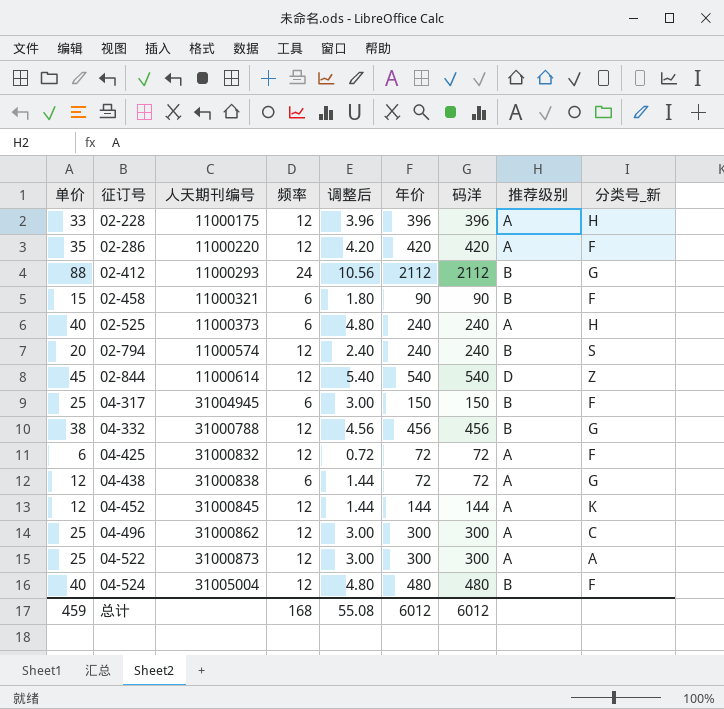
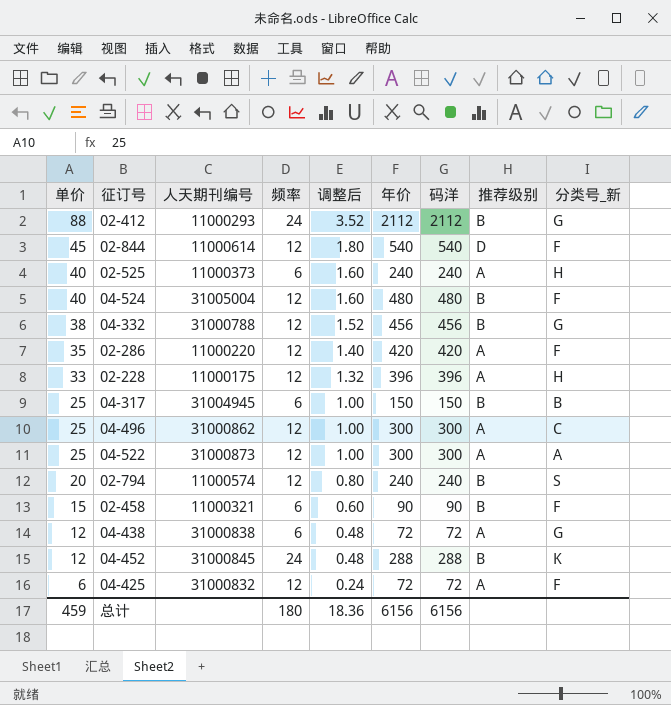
row order: 征订号 ascending -> 单价 descending
column 调整后 | formula: [单价] * 0.12 -> [单价] * 0.04
02-844 | 分类号_新: Z -> F
04-317 | 分类号_新: F -> B
04-452 | 频率: 12 -> 24
04-452 | 年价: 144 -> 288
04-452 | 码洋: 144 -> 288
04-452 | 推荐级别: A -> B
总计 | 频率: 168 -> 180
总计 | 调整后: 55.08 -> 18.36
总计 | 年价: 6012 -> 6156
总计 | 码洋: 6012 -> 6156

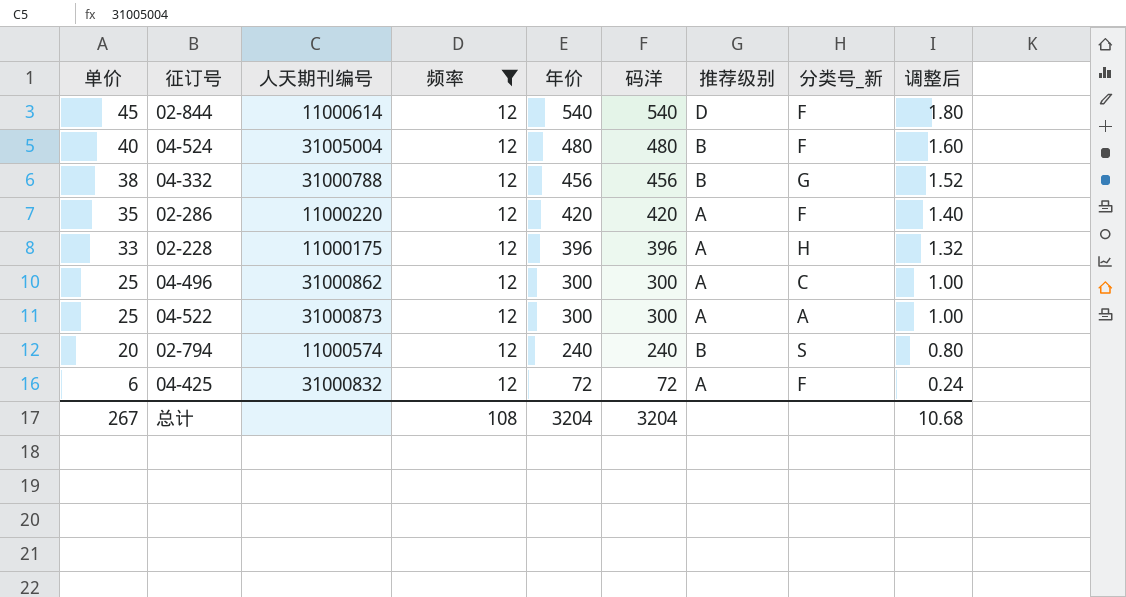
filter: none -> 频率 = 12
column 调整后 | position: 5 -> 9
总计 | 单价: 459 -> 267
总计 | 频率: 180 -> 108
总计 | 年价: 6156 -> 3204
总计 | 码洋: 6156 -> 3204
总计 | 调整后: 18.36 -> 10.68

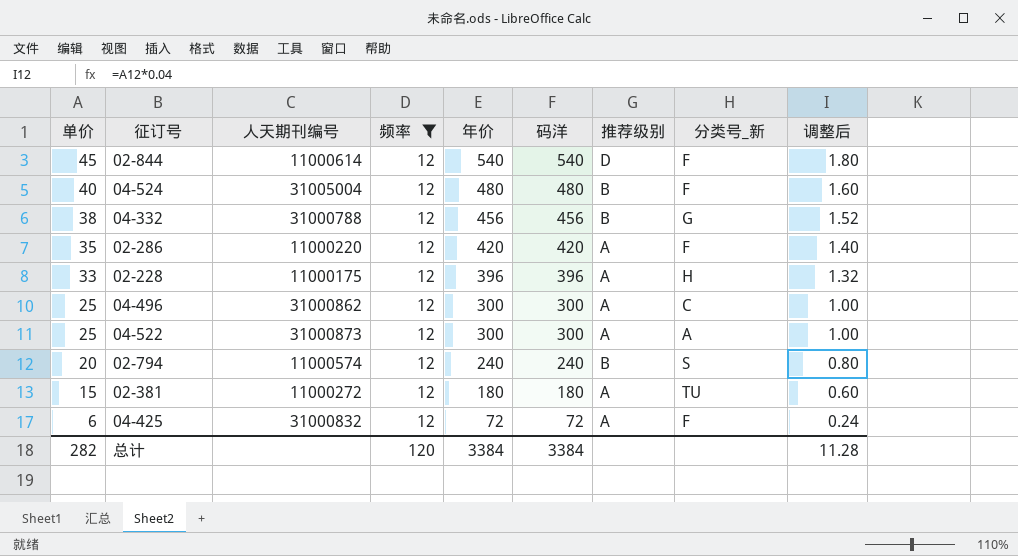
row 02-381: none -> 15 | 11000272 | 12 | 180 | 180 | A | TU | 0.60
总计 | 单价: 267 -> 282
总计 | 频率: 108 -> 120
总计 | 年价: 3204 -> 3384
总计 | 码洋: 3204 -> 3384
总计 | 调整后: 10.68 -> 11.28

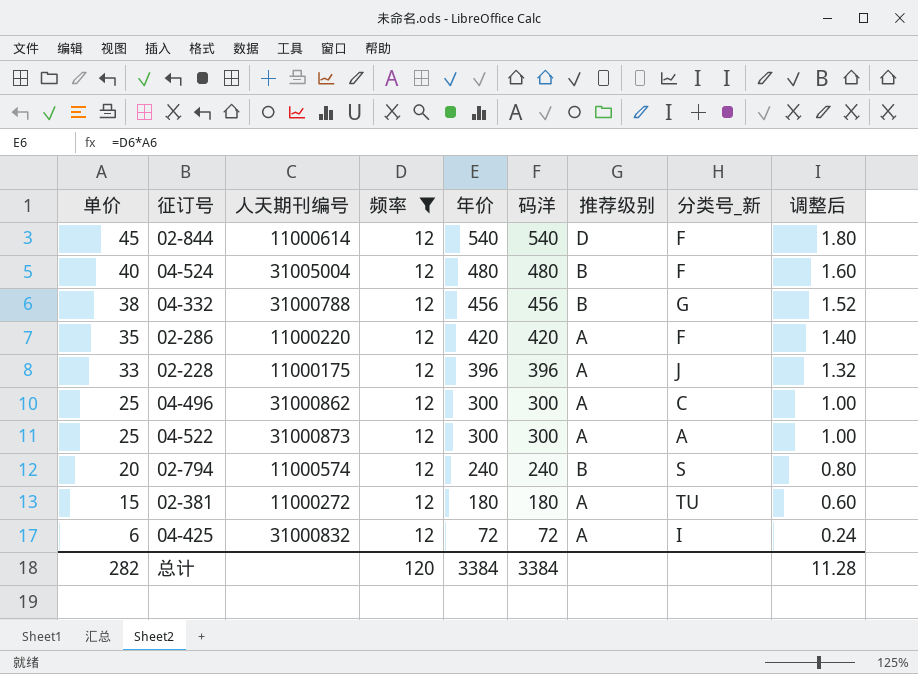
02-228 | 分类号_新: H -> J
04-425 | 分类号_新: F -> I

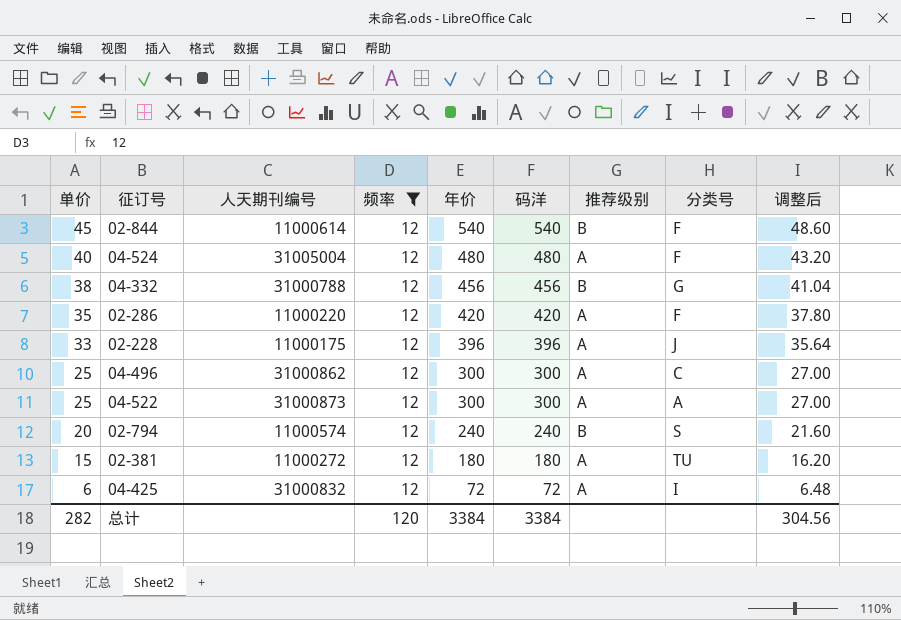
column name: 分类号_新 -> 分类号
column 调整后 | formula: [单价] * 0.04 -> [单价] * 1.08
02-844 | 推荐级别: D -> B
04-524 | 推荐级别: B -> A
总计 | 调整后: 11.28 -> 304.56

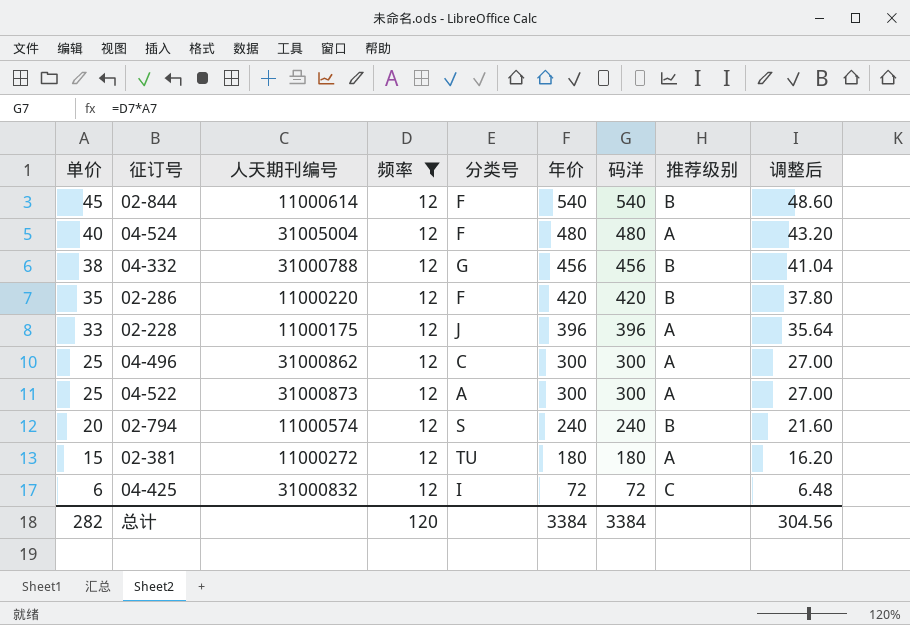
column 分类号 | position: 8 -> 5
02-286 | 推荐级别: A -> B
04-425 | 推荐级别: A -> C

